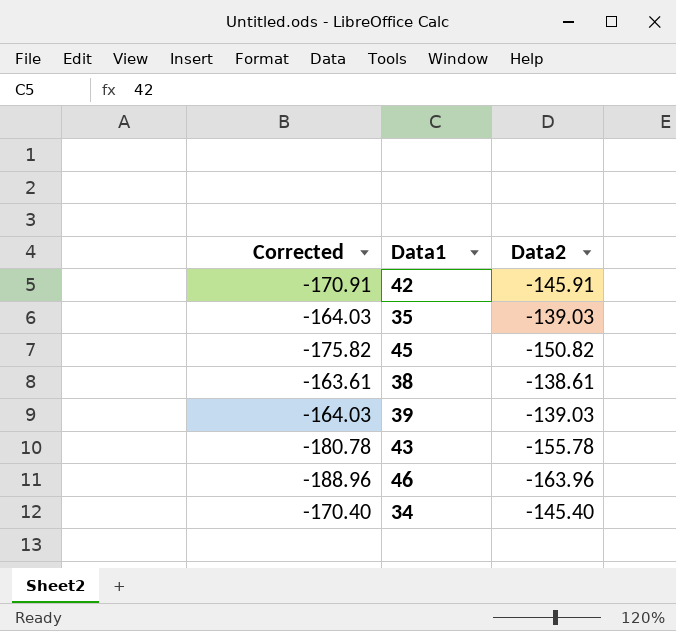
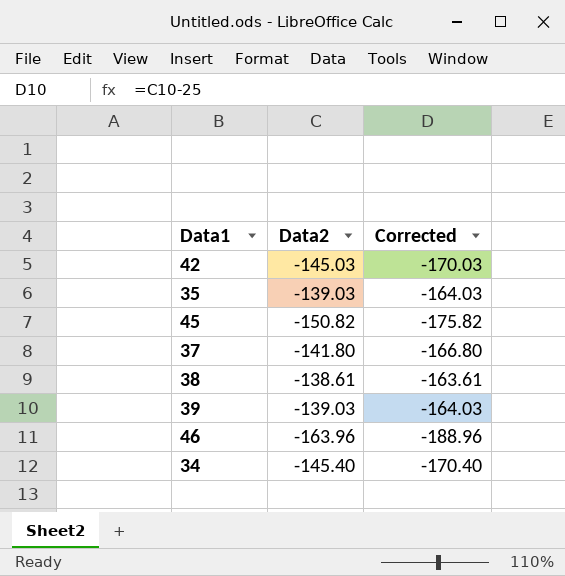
column Corrected | position: 1 -> 3
row 43: -180.78 | -155.78 -> none
42 | Data2: -145.91 -> -145.03
42 | Corrected: -170.91 -> -170.03
row 37: none -> -141.80 | -166.80

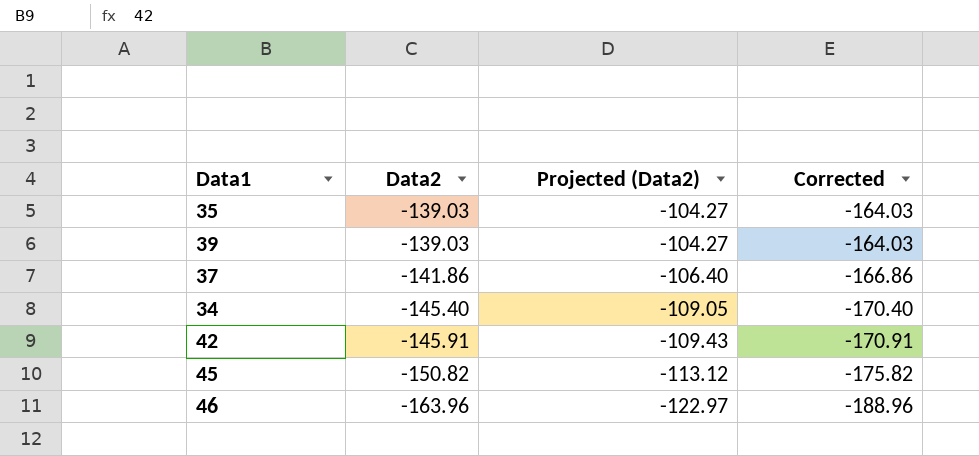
row order: none -> Data2 descending
column Projected (Data2) | formula: none -> [Data2] * 0.75
row 38: -138.61 | -163.61 -> none
37 | Data2: -141.80 -> -141.86
37 | Corrected: -166.80 -> -166.86
42 | Data2: -145.03 -> -145.91
42 | Corrected: -170.03 -> -170.91

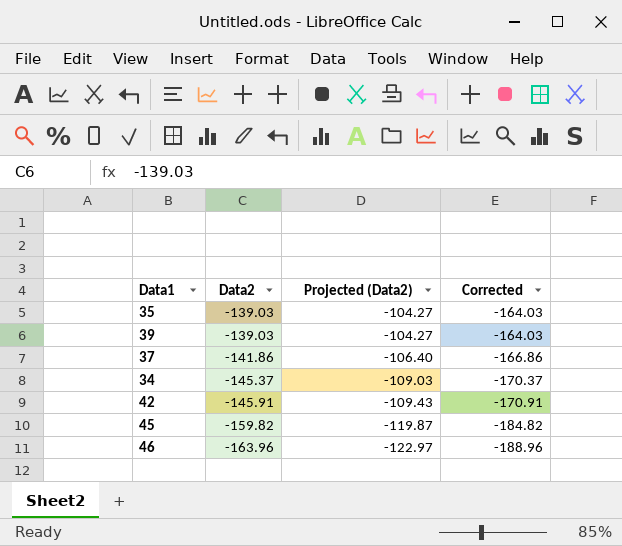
34 | Data2: -145.40 -> -145.37
34 | Projected (Data2): -109.05 -> -109.03
34 | Corrected: -170.40 -> -170.37
45 | Data2: -150.82 -> -159.82
45 | Projected (Data2): -113.12 -> -119.87
45 | Corrected: -175.82 -> -184.82

